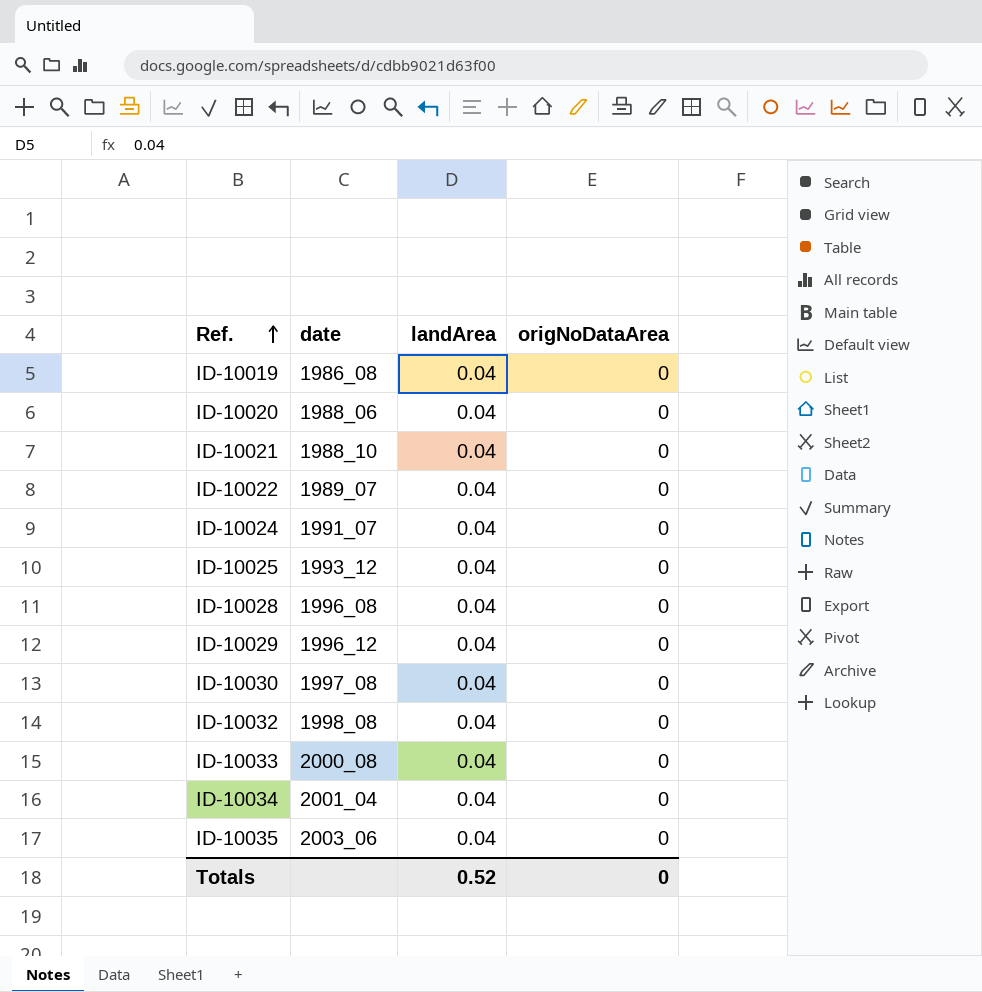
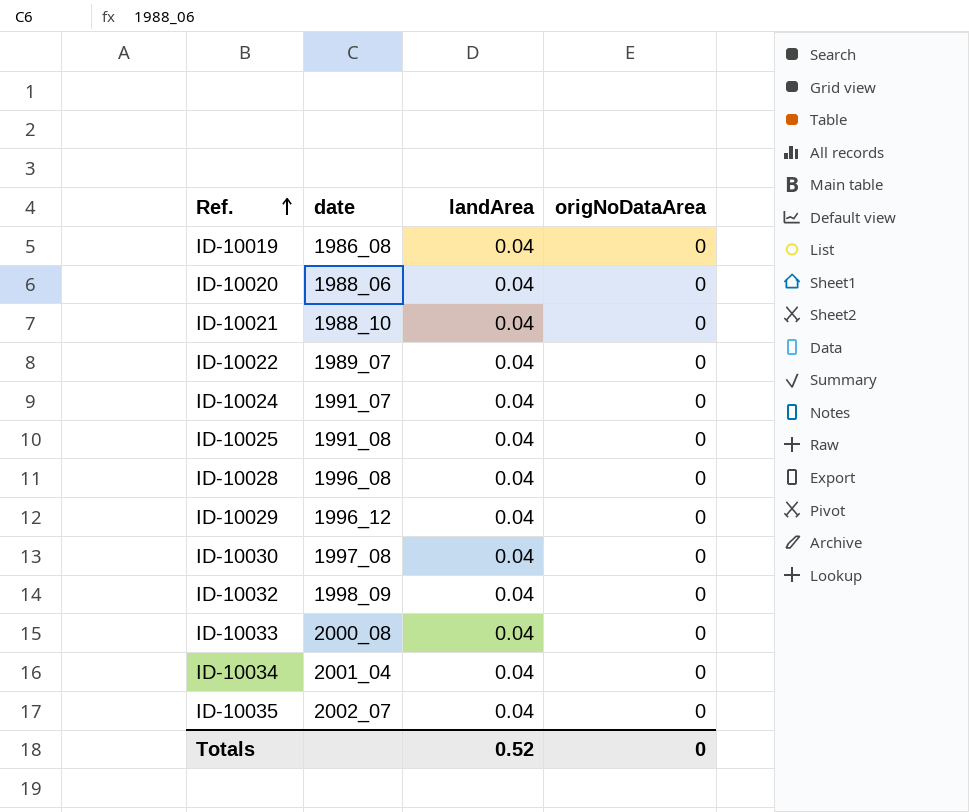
ID-10025 | date: 1993_12 -> 1991_08
ID-10032 | date: 1998_08 -> 1998_09
ID-10035 | date: 2003_06 -> 2002_07

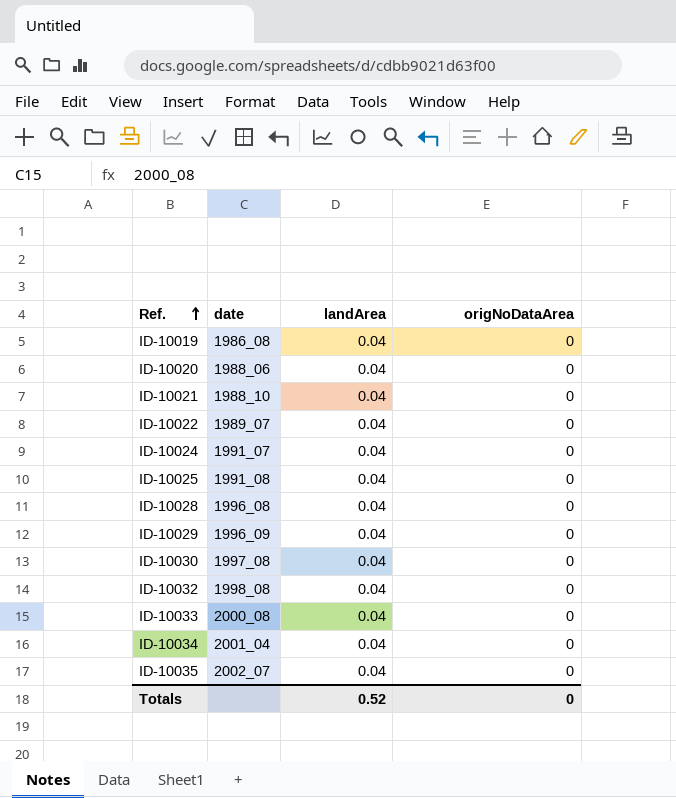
ID-10029 | date: 1996_12 -> 1996_09
ID-10032 | date: 1998_09 -> 1998_08

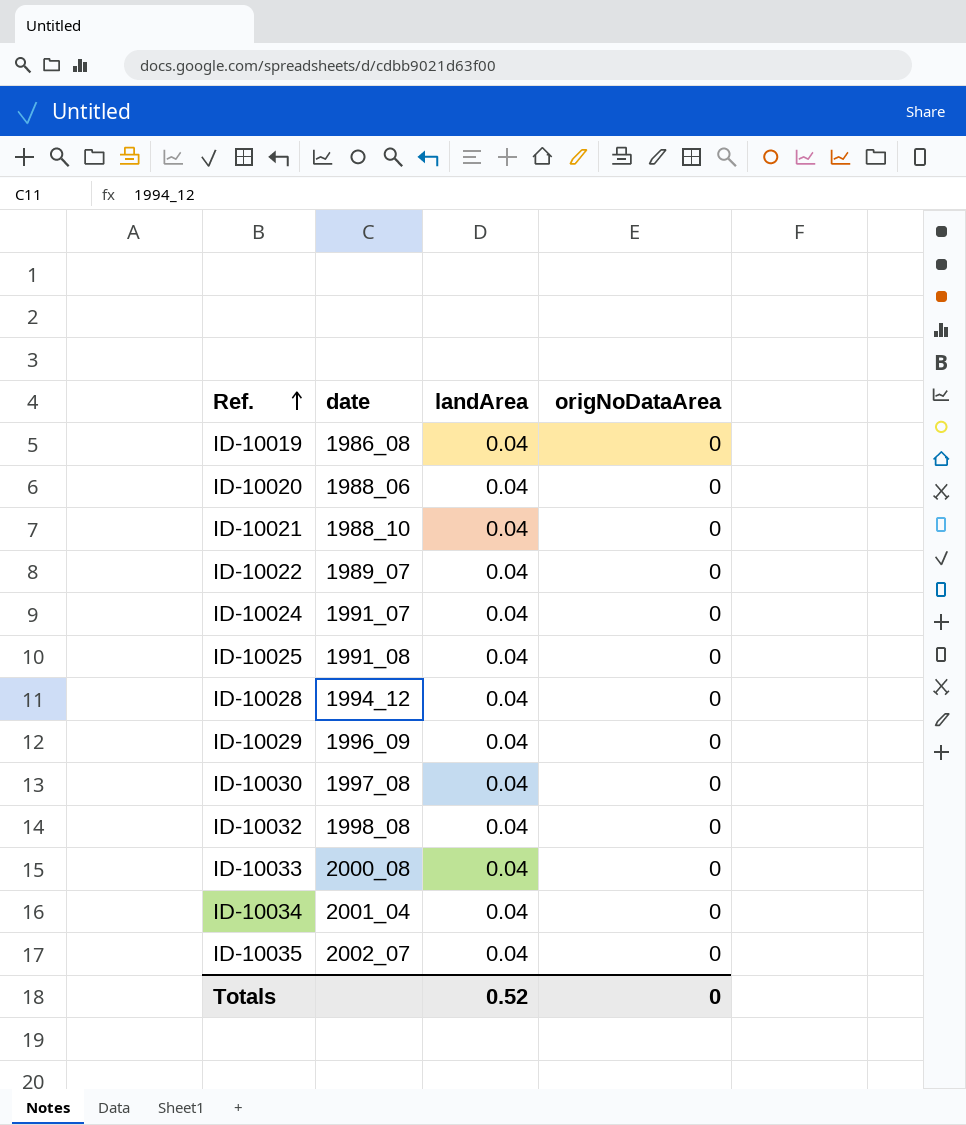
ID-10028 | date: 1996_08 -> 1994_12

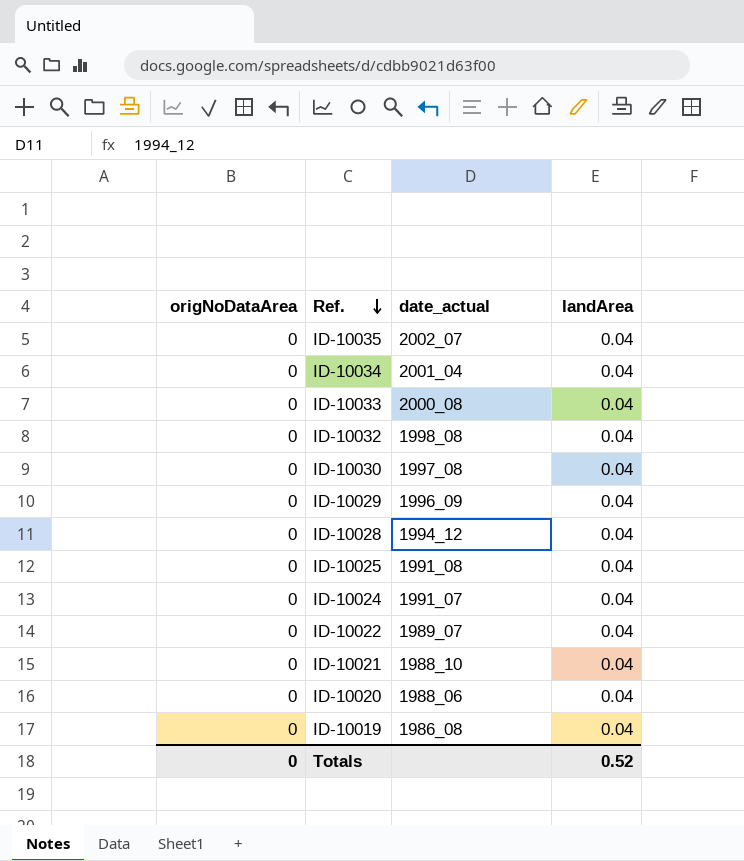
row order: Ref. ascending -> Ref. descending
column origNoDataArea | position: 4 -> 1
column name: date -> date_actual

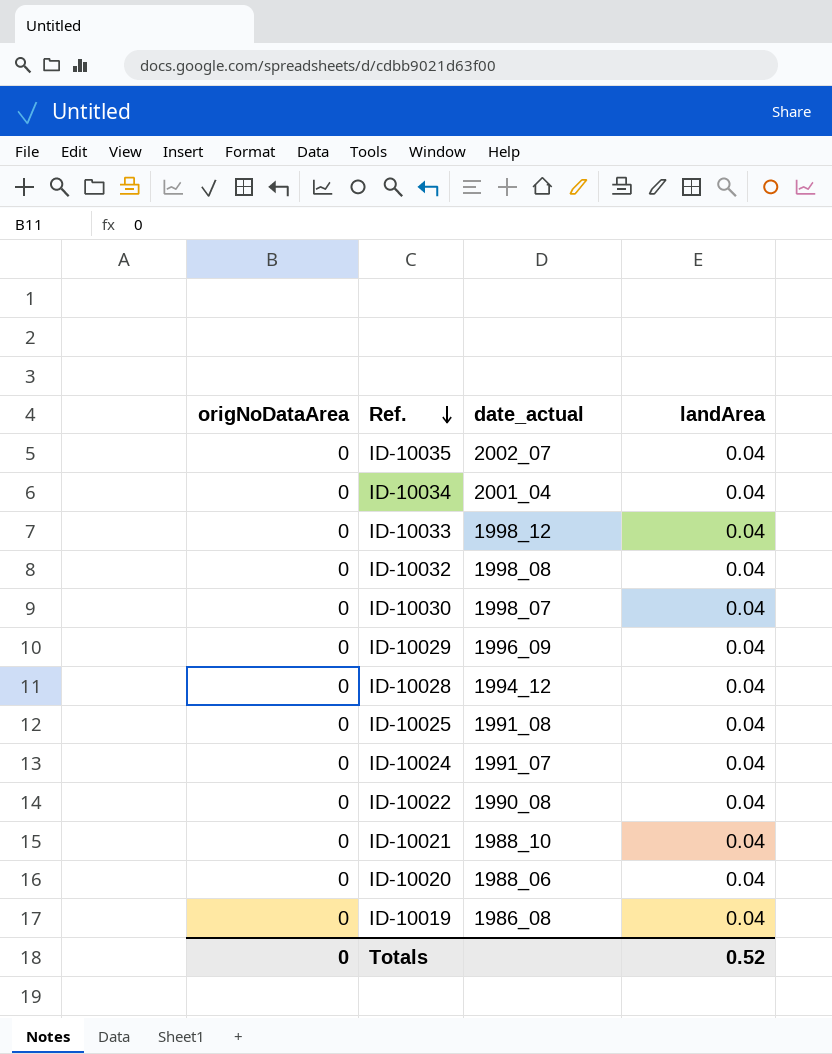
ID-10033 | date_actual: 2000_08 -> 1998_12
ID-10030 | date_actual: 1997_08 -> 1998_07
ID-10022 | date_actual: 1989_07 -> 1990_08

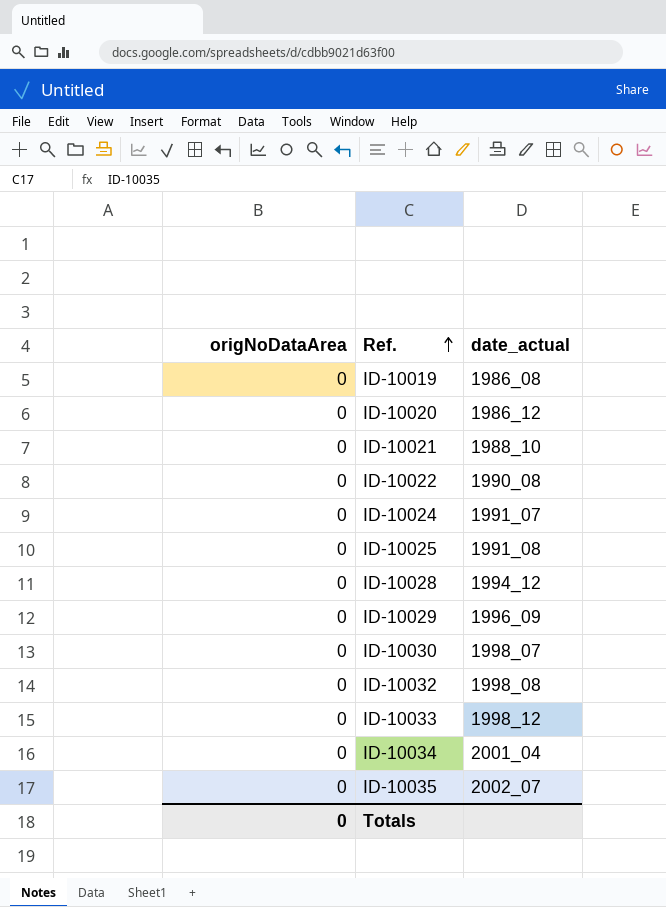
row order: Ref. descending -> Ref. ascending
column landArea | position: 4 -> none
ID-10020 | date_actual: 1988_06 -> 1986_12

